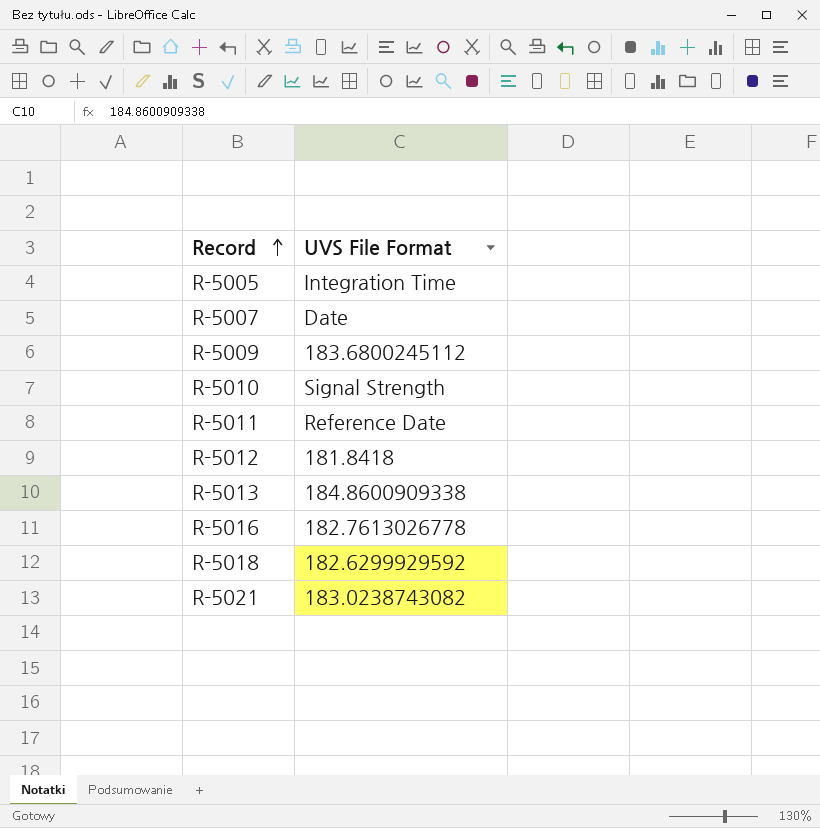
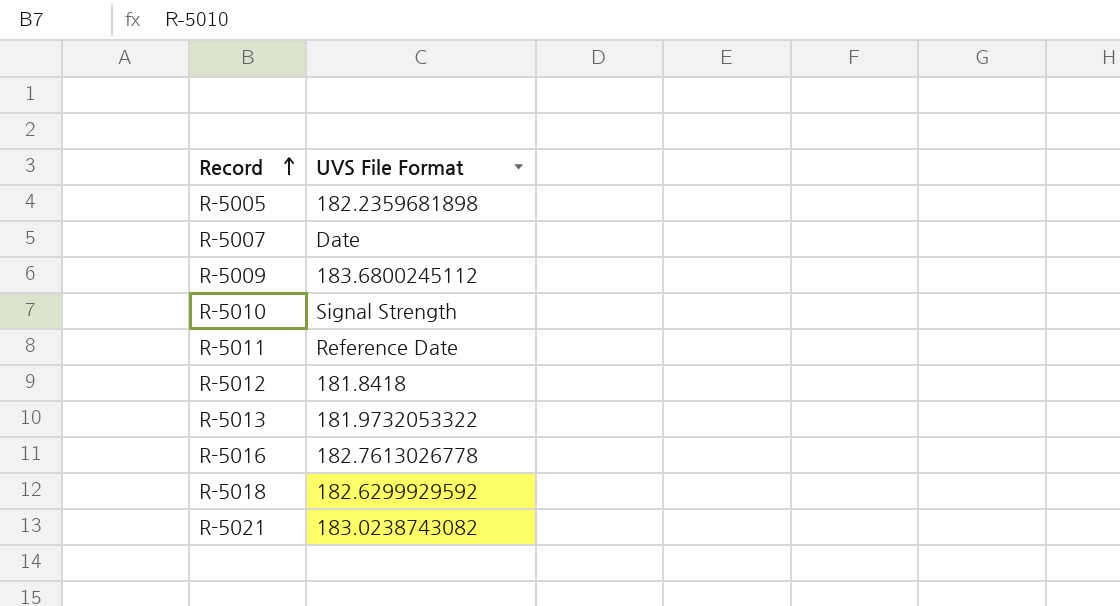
R-5005 | UVS File Format: Integration Time -> 182.2359681898
R-5013 | UVS File Format: 184.8600909338 -> 181.9732053322

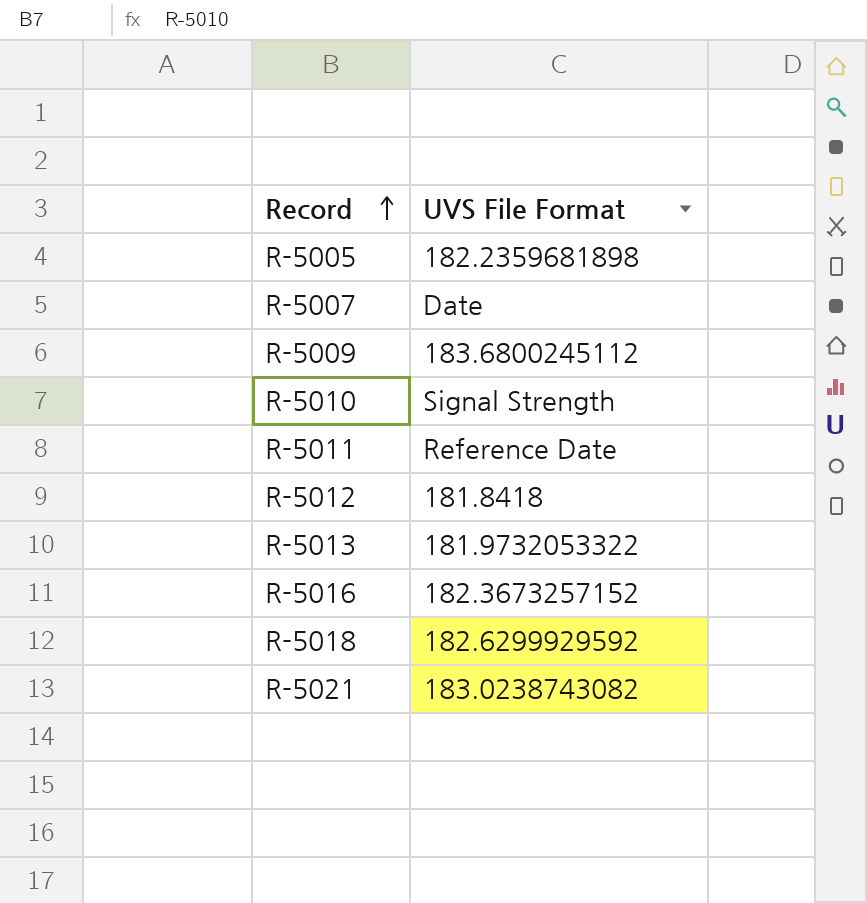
R-5016 | UVS File Format: 182.7613026778 -> 182.3673257152

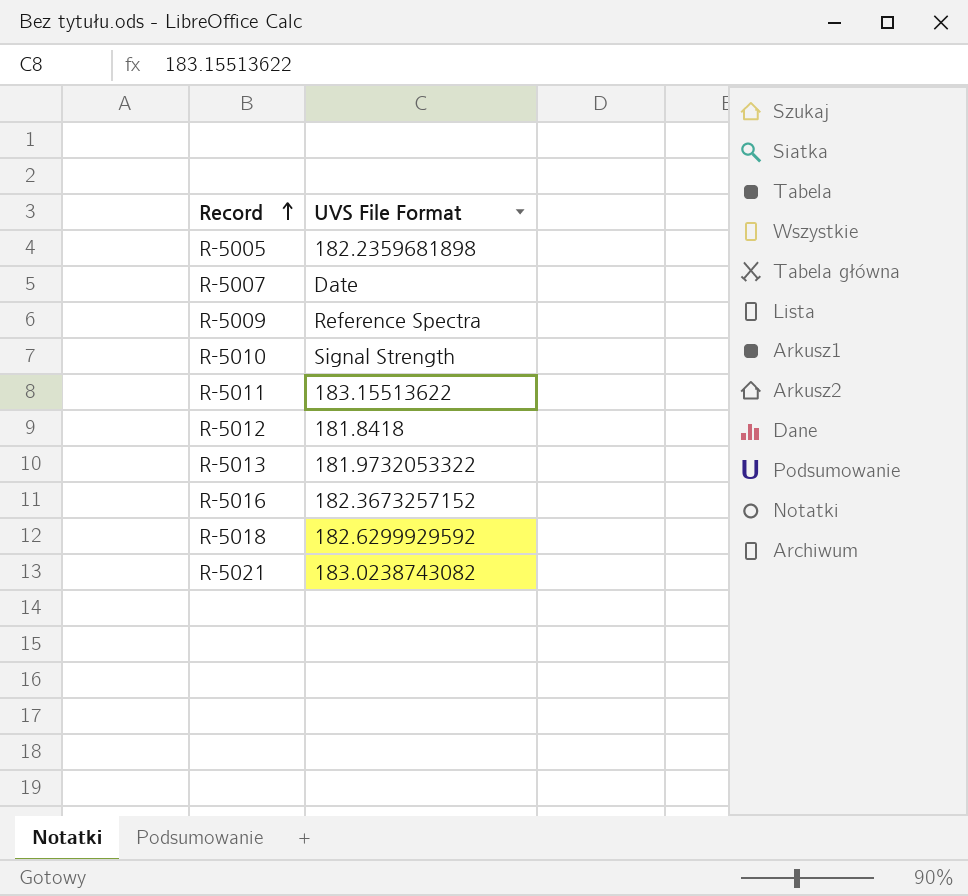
R-5009 | UVS File Format: 183.6800245112 -> Reference Spectra
R-5011 | UVS File Format: Reference Date -> 183.15513622

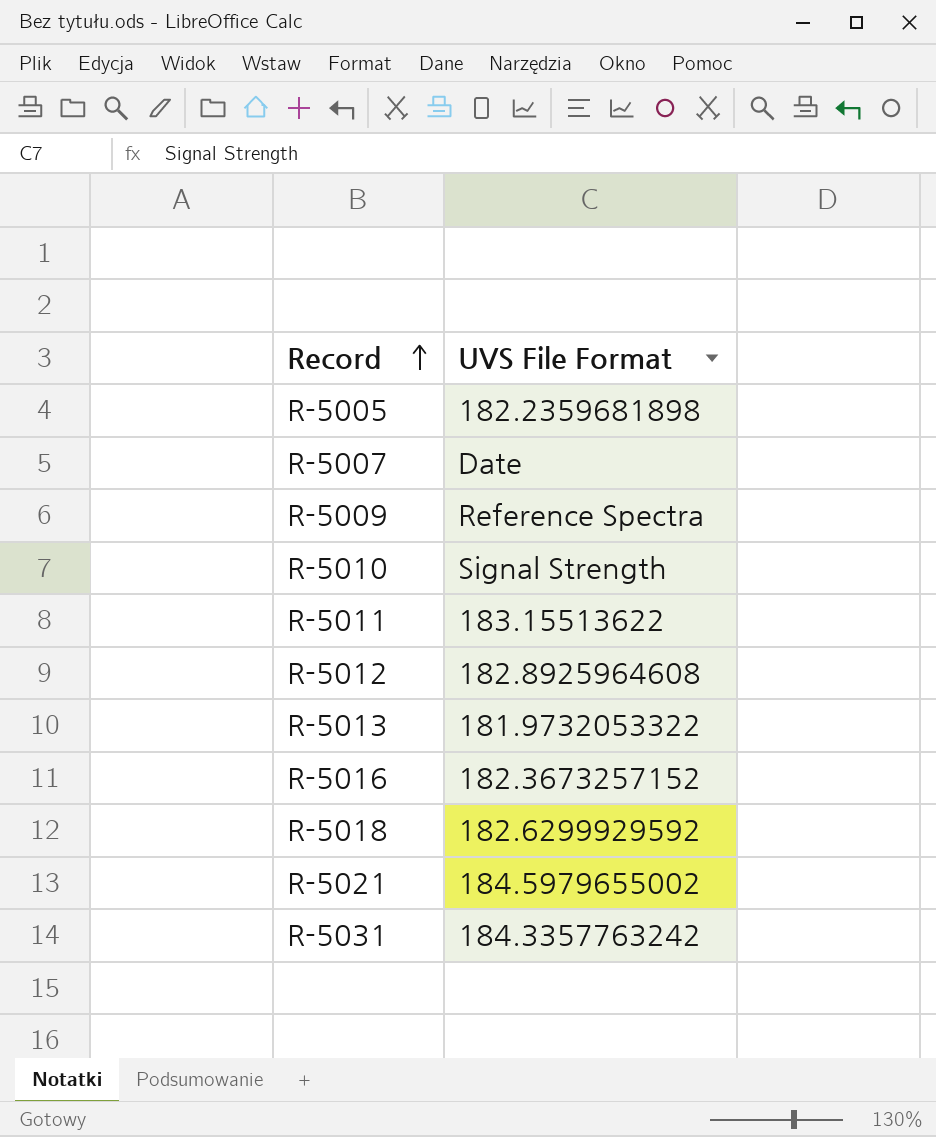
R-5012 | UVS File Format: 181.8418 -> 182.8925964608
R-5021 | UVS File Format: 183.0238743082 -> 184.5979655002
row R-5031: none -> 184.3357763242

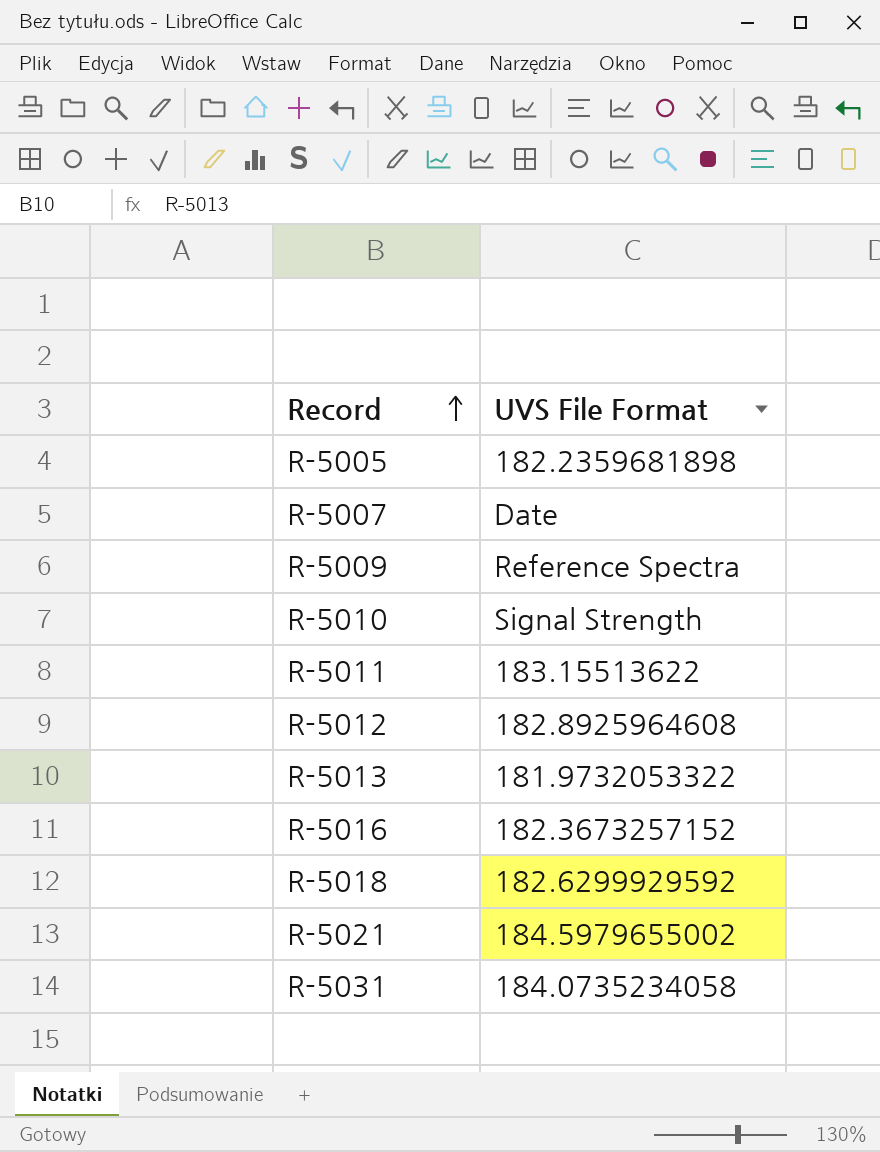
R-5031 | UVS File Format: 184.3357763242 -> 184.0735234058

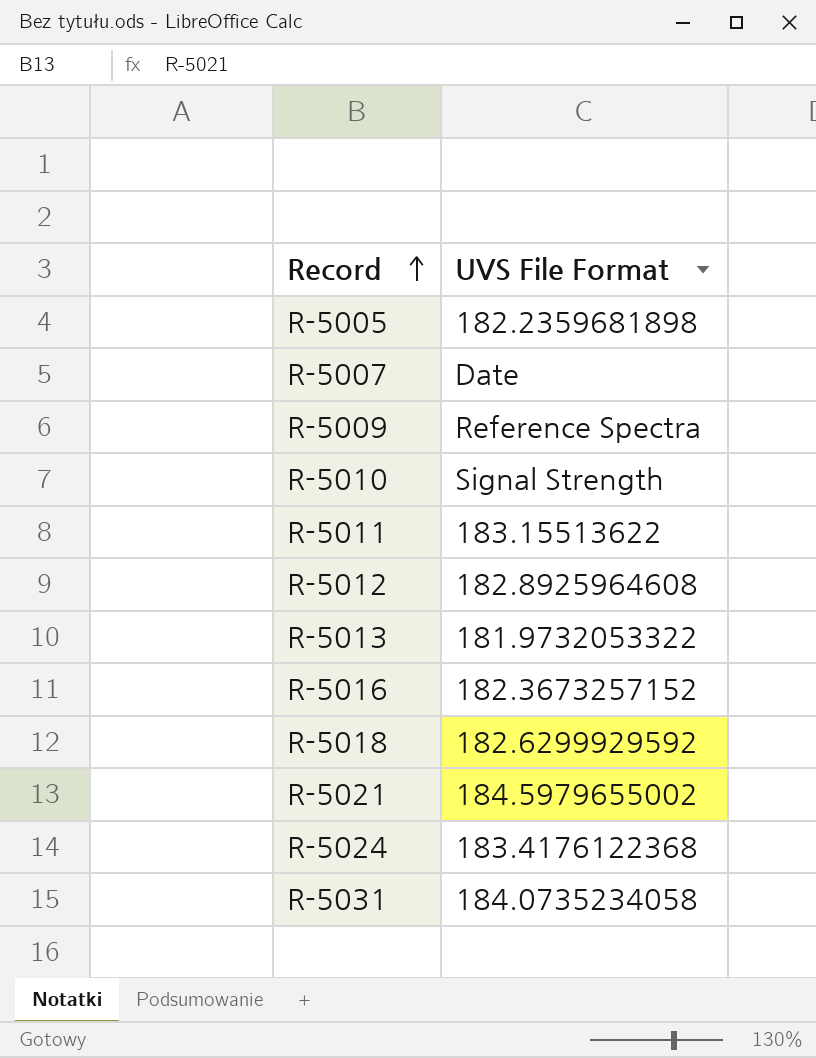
row R-5024: none -> 183.4176122368

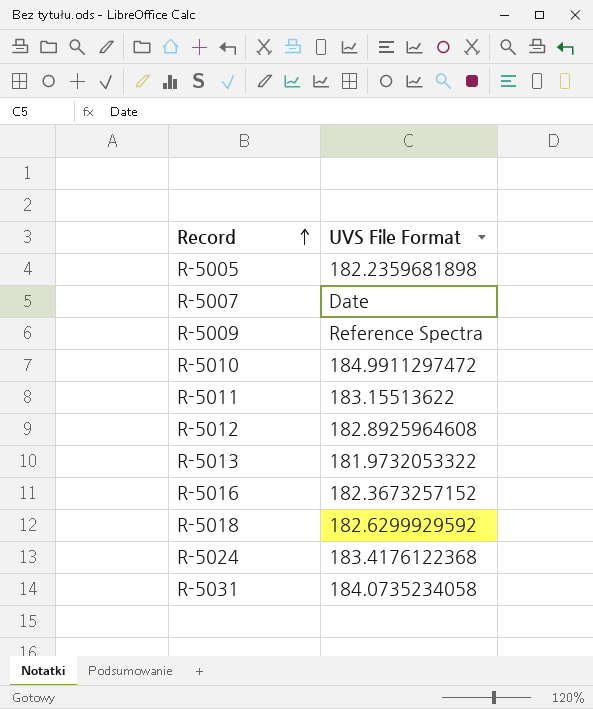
row R-5021: 184.5979655002 -> none
R-5010 | UVS File Format: Signal Strength -> 184.9911297472

